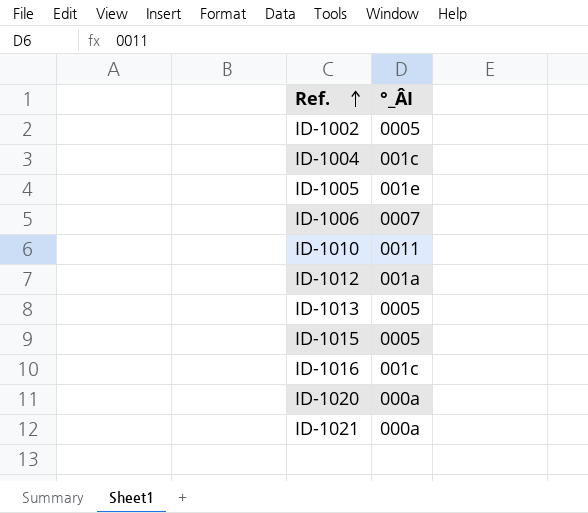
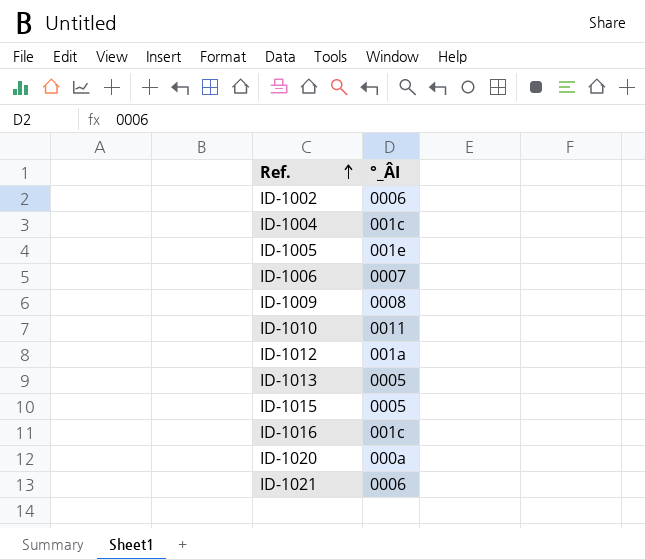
ID-1002 | °_ÂI: 0005 -> 0006
row ID-1009: none -> 0008
ID-1021 | °_ÂI: 000a -> 0006

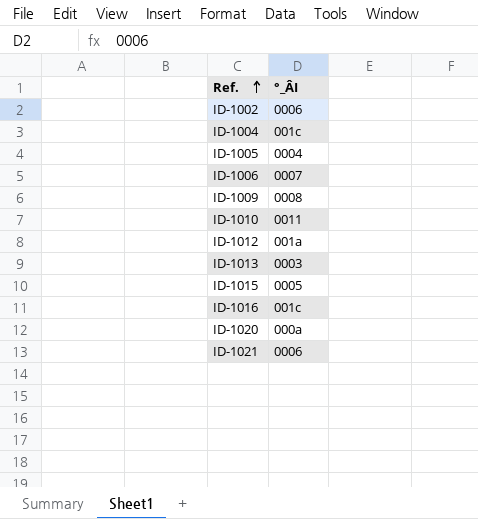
ID-1005 | °_ÂI: 001e -> 0004
ID-1013 | °_ÂI: 0005 -> 0003

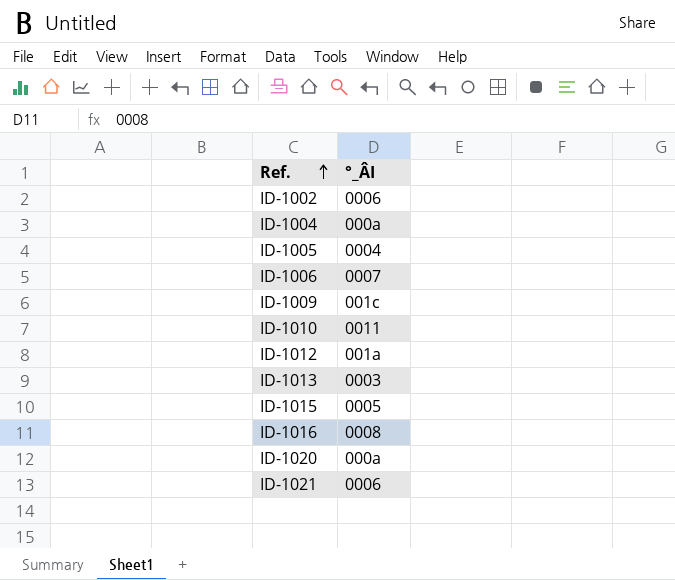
ID-1004 | °_ÂI: 001c -> 000a
ID-1009 | °_ÂI: 0008 -> 001c
ID-1016 | °_ÂI: 001c -> 0008

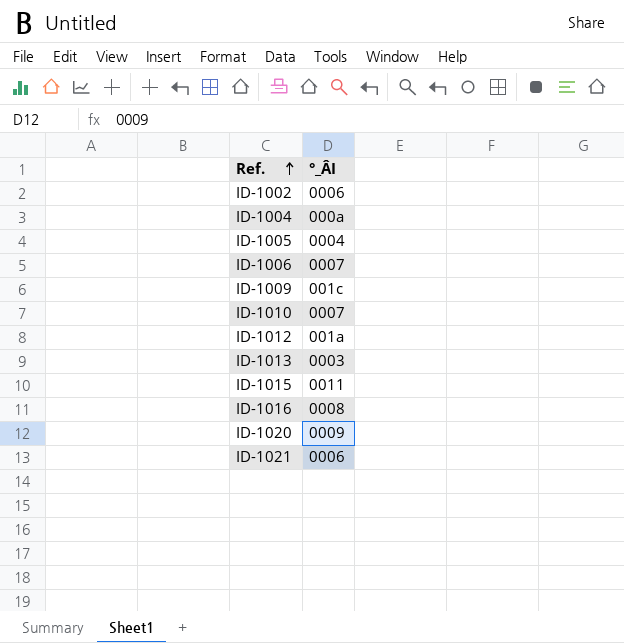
ID-1010 | °_ÂI: 0011 -> 0007
ID-1015 | °_ÂI: 0005 -> 0011
ID-1020 | °_ÂI: 000a -> 0009

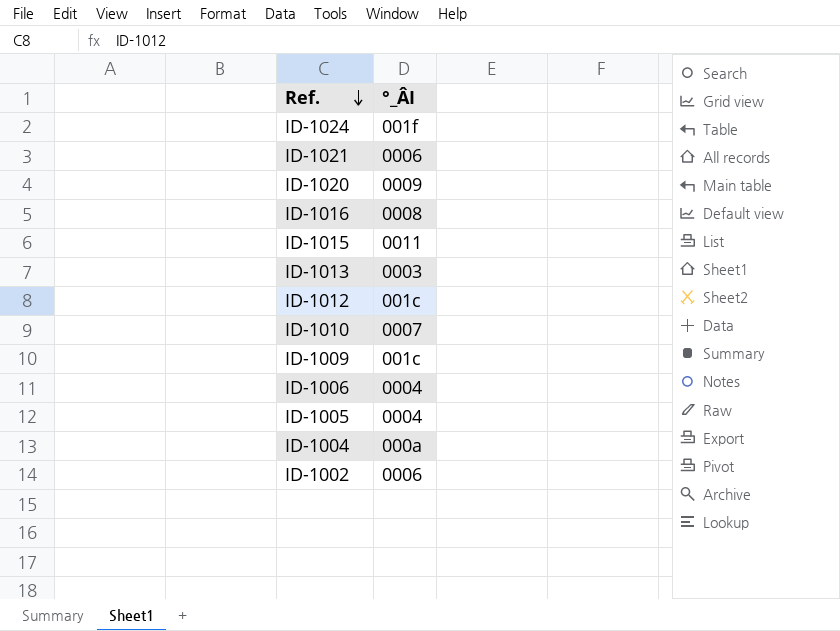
row order: Ref. ascending -> Ref. descending
row ID-1024: none -> 001f
ID-1012 | °_ÂI: 001a -> 001c
ID-1006 | °_ÂI: 0007 -> 0004

